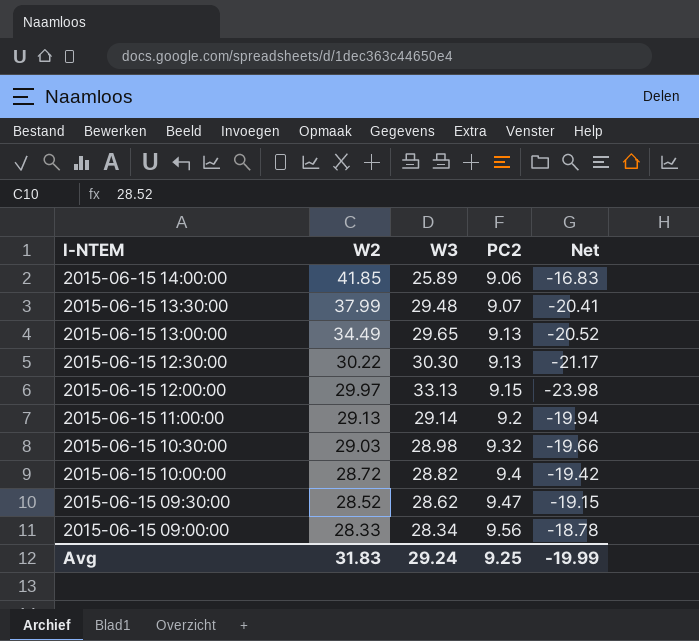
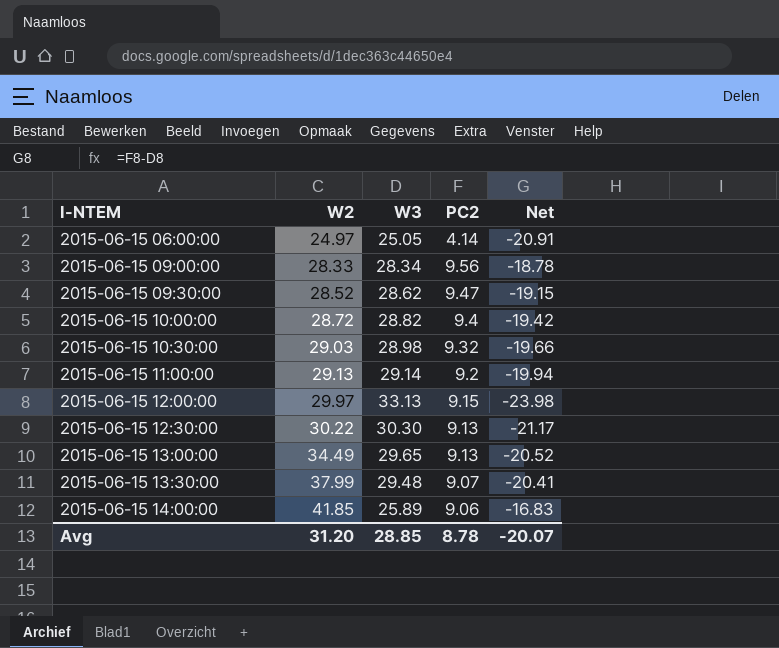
row order: I-NTEM descending -> I-NTEM ascending
row 2015-06-15 06:00:00: none -> 24.97 | 25.05 | 4.14 | -20.91
Avg | W2: 31.83 -> 31.20
Avg | W3: 29.24 -> 28.85
Avg | PC2: 9.25 -> 8.78
Avg | Net: -19.99 -> -20.07

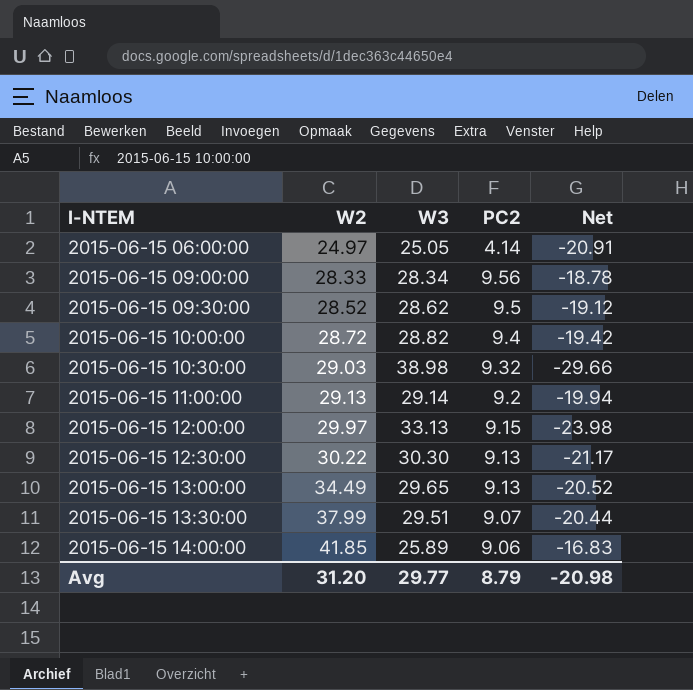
2015-06-15 09:30:00 | PC2: 9.47 -> 9.5
2015-06-15 09:30:00 | Net: -19.15 -> -19.12
2015-06-15 10:30:00 | W3: 28.98 -> 38.98
2015-06-15 10:30:00 | Net: -19.66 -> -29.66
2015-06-15 13:30:00 | W3: 29.48 -> 29.51
2015-06-15 13:30:00 | Net: -20.41 -> -20.44
Avg | W3: 28.85 -> 29.77
Avg | PC2: 8.78 -> 8.79
Avg | Net: -20.07 -> -20.98

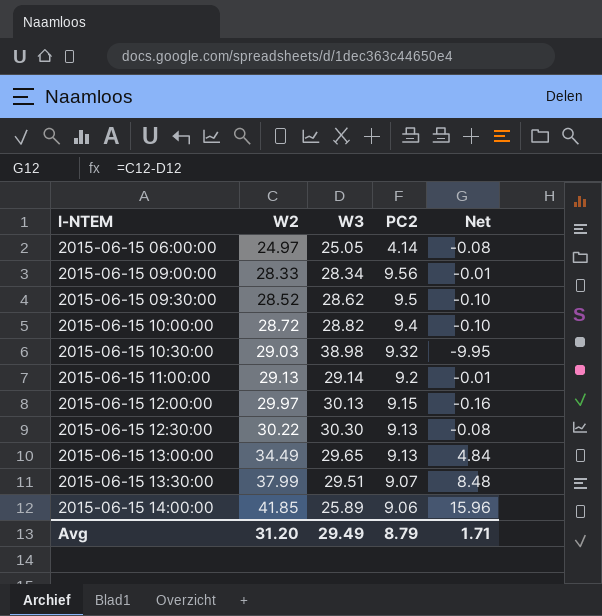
column Net | formula: [PC2] - [W3] -> [W2] - [W3]
2015-06-15 12:00:00 | W3: 33.13 -> 30.13
Avg | W3: 29.77 -> 29.49
Avg | Net: -20.98 -> 1.71

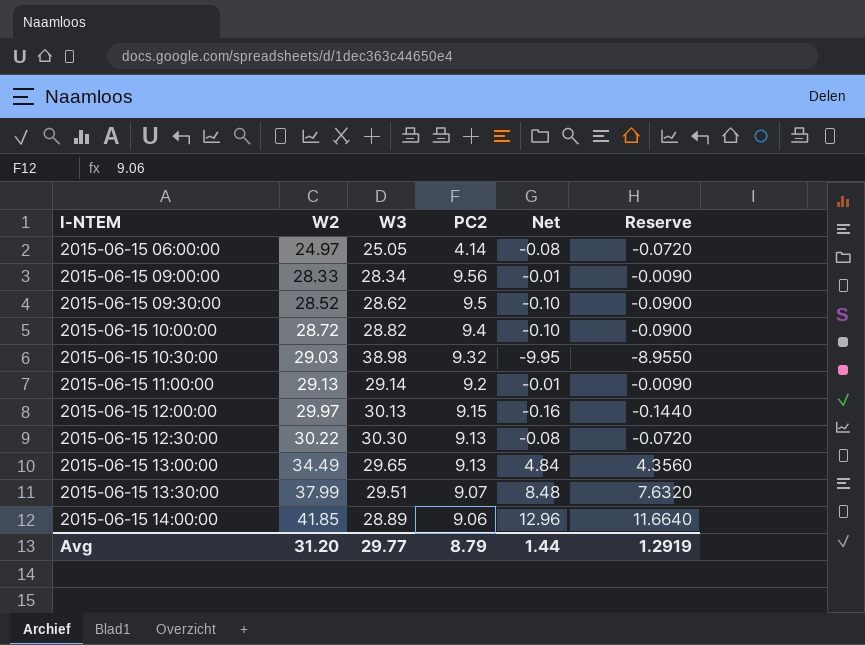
column Reserve | formula: none -> [Net] * 0.9
2015-06-15 14:00:00 | W3: 25.89 -> 28.89
2015-06-15 14:00:00 | Net: 15.96 -> 12.96
Avg | W3: 29.49 -> 29.77
Avg | Net: 1.71 -> 1.44

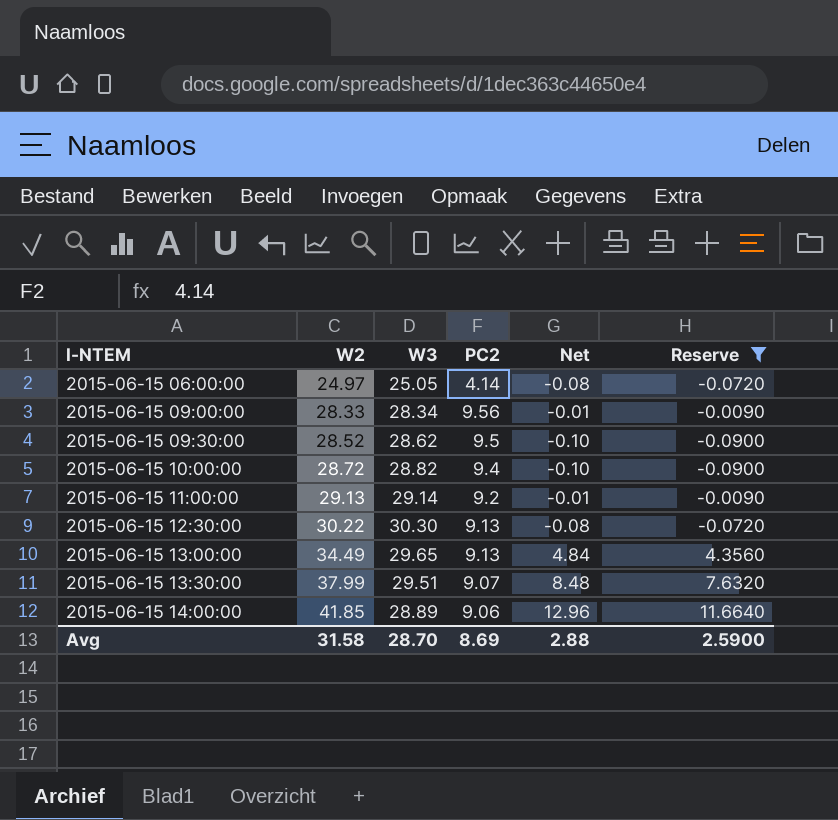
filter: none -> Reserve >= -0.0900
Avg | W2: 31.20 -> 31.58
Avg | W3: 29.77 -> 28.70
Avg | PC2: 8.79 -> 8.69
Avg | Net: 1.44 -> 2.88
Avg | Reserve: 1.2919 -> 2.5900

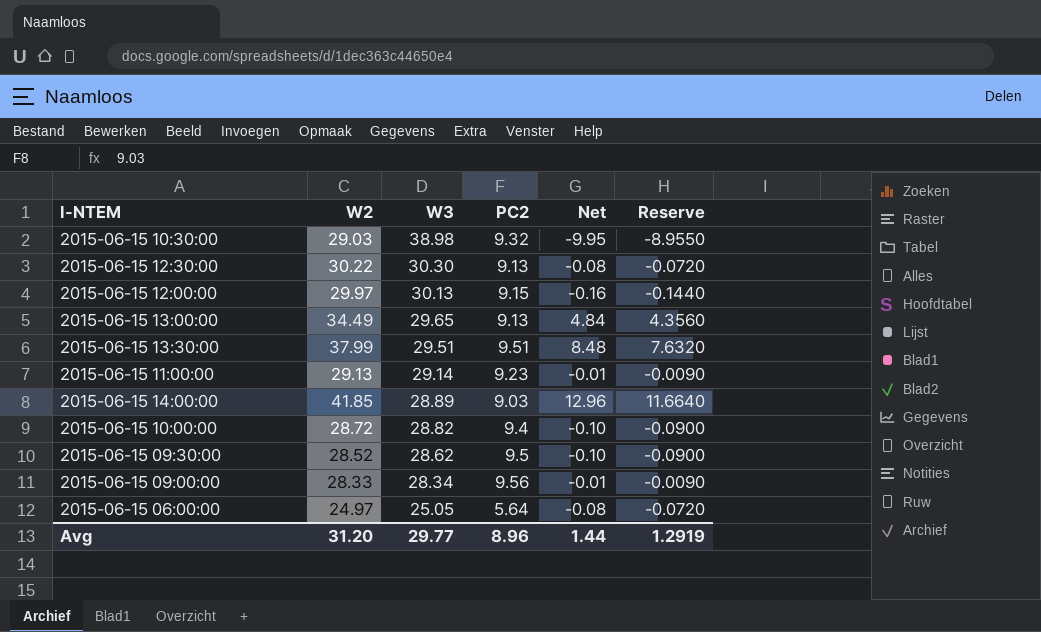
filter: Reserve >= -0.0900 -> none
row order: I-NTEM ascending -> W3 descending
2015-06-15 13:30:00 | PC2: 9.07 -> 9.51
2015-06-15 11:00:00 | PC2: 9.2 -> 9.23
2015-06-15 14:00:00 | PC2: 9.06 -> 9.03
2015-06-15 06:00:00 | PC2: 4.14 -> 5.64
Avg | W2: 31.58 -> 31.20
Avg | W3: 28.70 -> 29.77
Avg | PC2: 8.69 -> 8.96
Avg | Net: 2.88 -> 1.44
Avg | Reserve: 2.5900 -> 1.2919

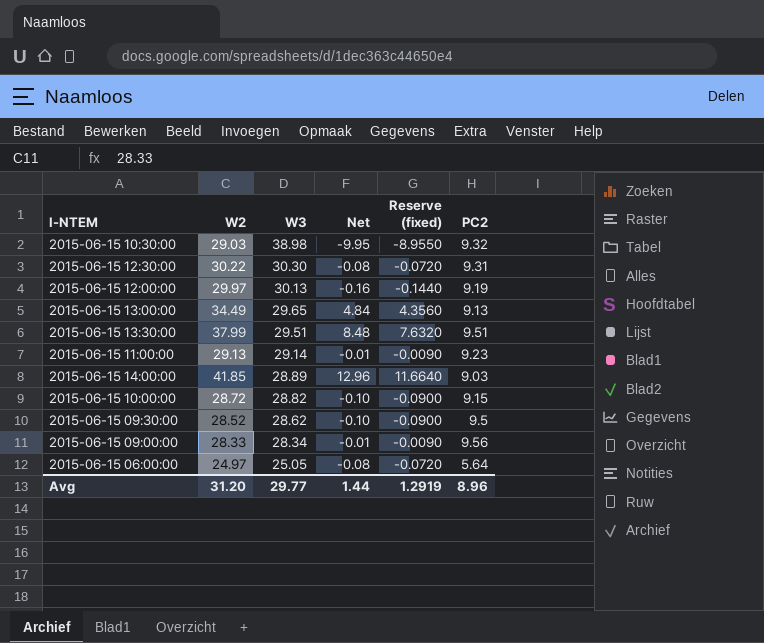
column name: Reserve -> Reserve (fixed)
column PC2 | position: 4 -> 6
2015-06-15 12:30:00 | PC2: 9.13 -> 9.31
2015-06-15 12:00:00 | PC2: 9.15 -> 9.19
2015-06-15 10:00:00 | PC2: 9.4 -> 9.15

